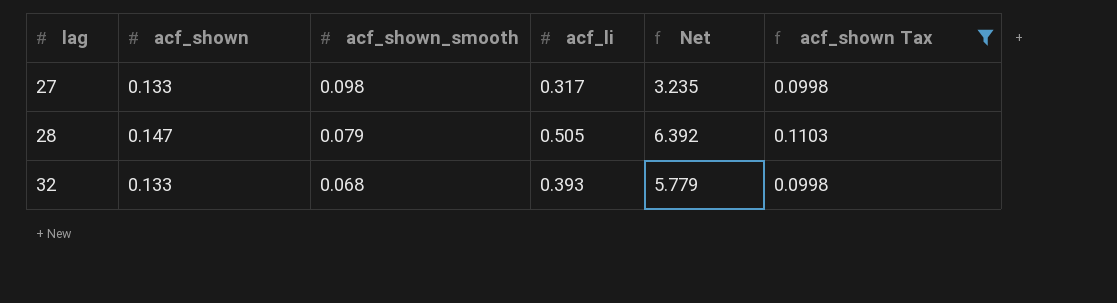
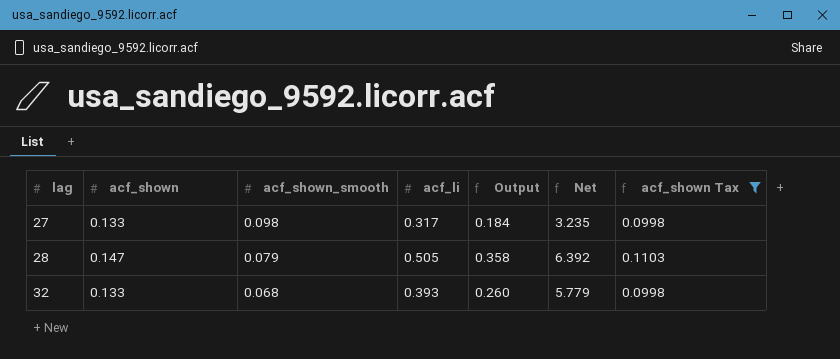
column Output | formula: none -> [acf_li] - [acf_shown]

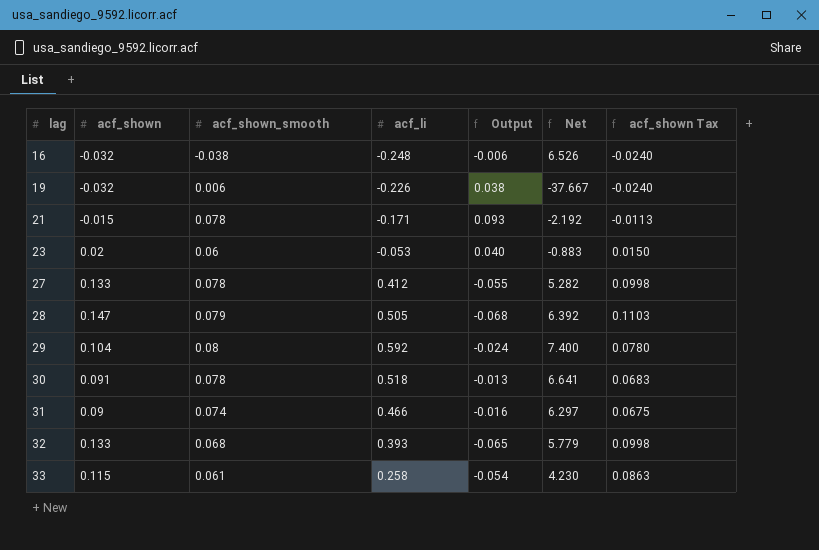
filter: acf_shown Tax >= 0.0998 -> none
column Output | formula: [acf_li] - [acf_shown] -> [acf_shown_smooth] - [acf_shown]
27 | acf_shown_smooth: 0.098 -> 0.078
27 | acf_li: 0.317 -> 0.412
27 | Net: 3.235 -> 5.282

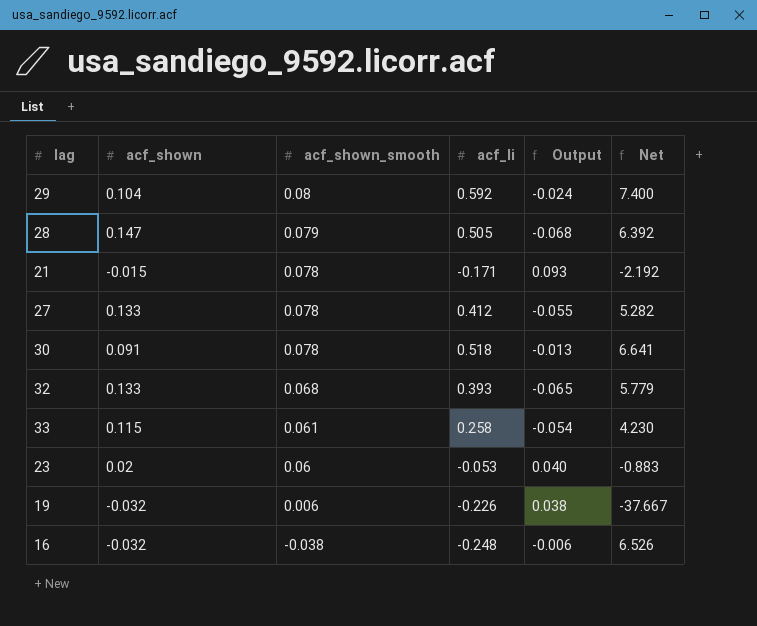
row order: lag ascending -> acf_shown_smooth descending
column acf_shown Tax | formula: [acf_shown] * 0.75 -> none
row 31: 0.09 | 0.074 | 0.466 | -0.016 | 6.297 | 0.0675 -> none

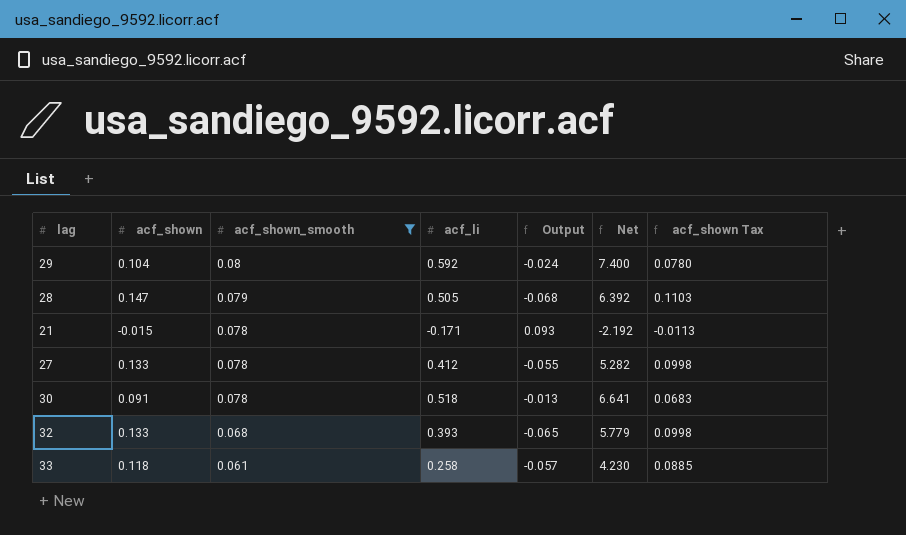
filter: none -> acf_shown_smooth >= 0.061
column acf_shown Tax | formula: none -> [acf_shown] * 0.75
33 | acf_shown: 0.115 -> 0.118
33 | Output: -0.054 -> -0.057

